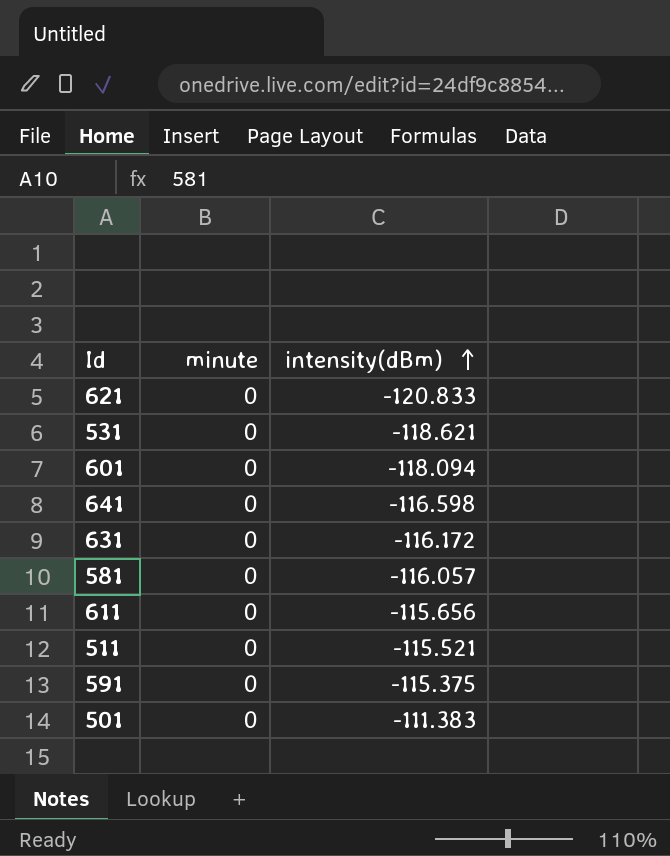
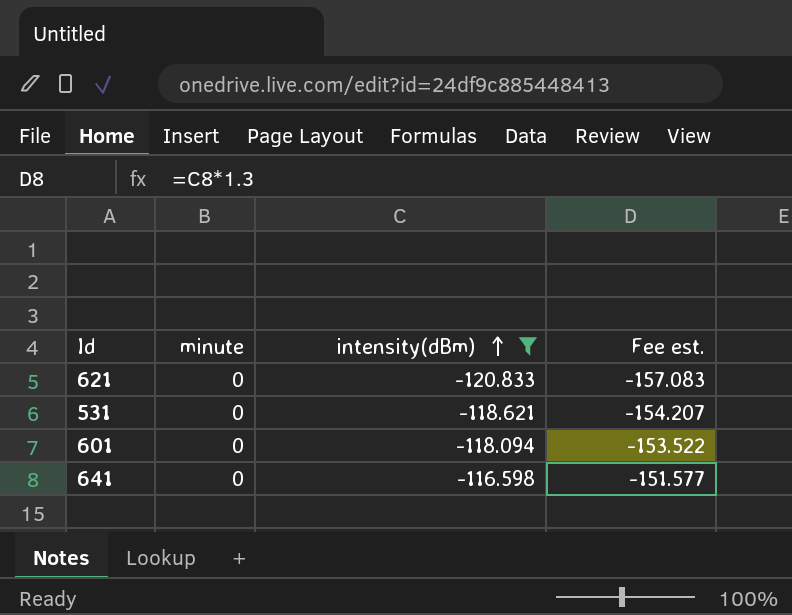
filter: none -> intensity(dBm) <= -116.598
column Fee est. | formula: none -> [intensity(dBm)] * 1.3

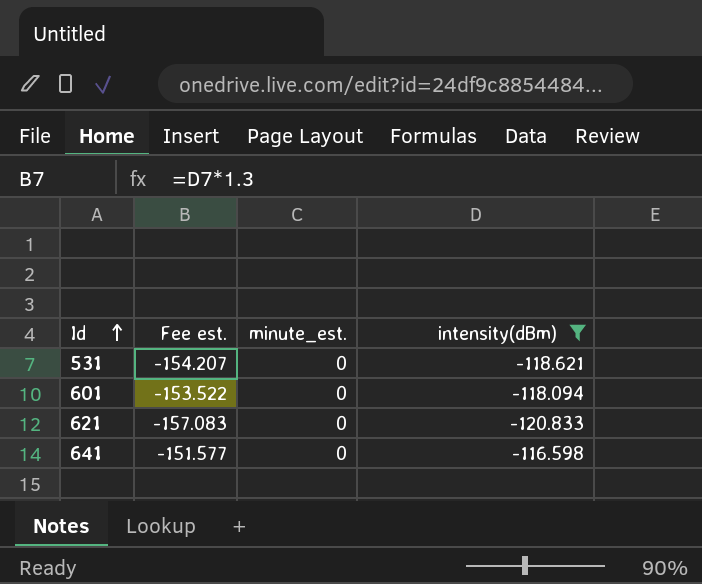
row order: intensity(dBm) ascending -> Id ascending
column Fee est. | position: 4 -> 2
column name: minute -> minute_est.

